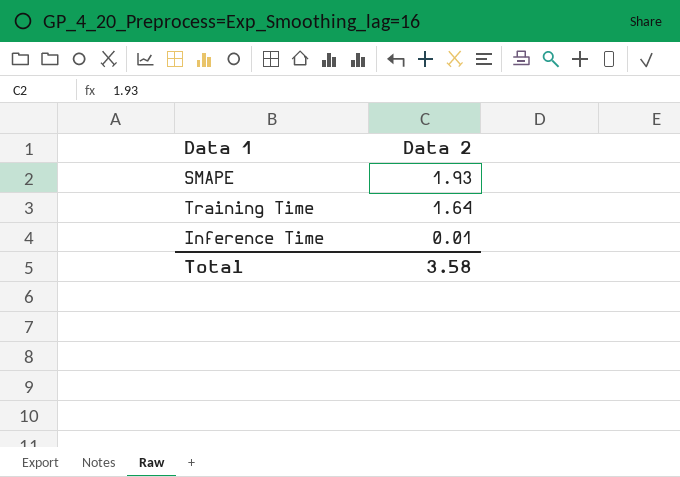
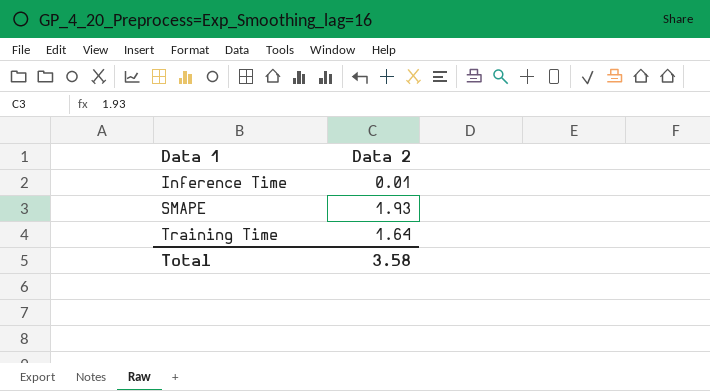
row order: Data 2 descending -> Data 1 ascending

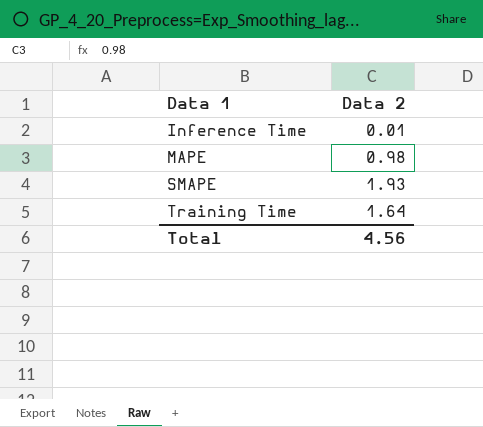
row MAPE: none -> 0.98
Total | Data 2: 3.58 -> 4.56

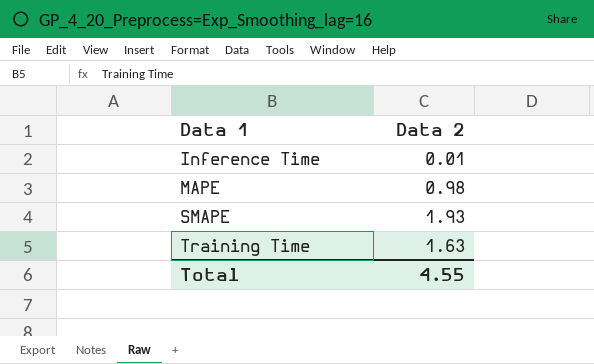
Training Time | Data 2: 1.64 -> 1.63
Total | Data 2: 4.56 -> 4.55

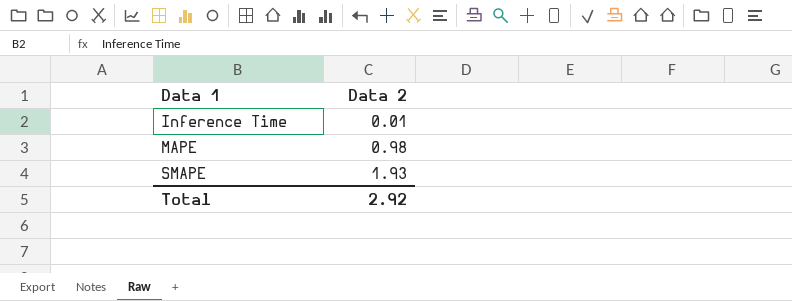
row Training Time: 1.63 -> none
Total | Data 2: 4.55 -> 2.92

